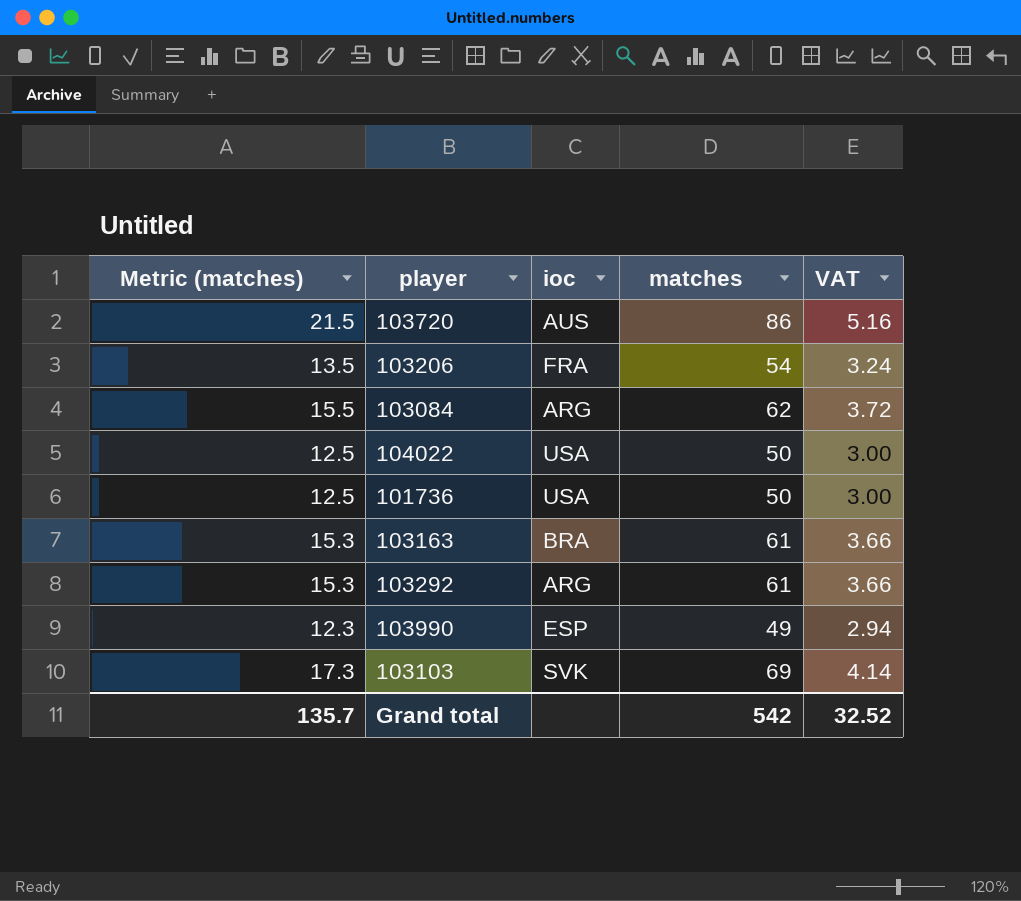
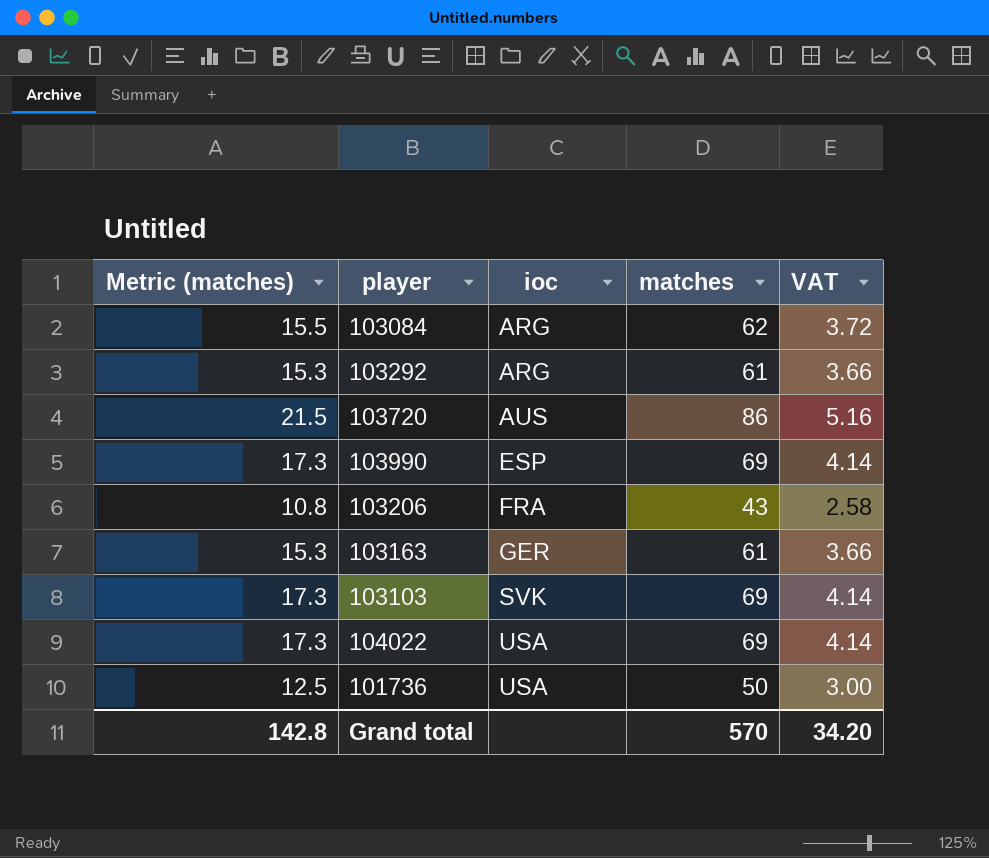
row order: none -> ioc ascending
103990 | Metric (matches): 12.3 -> 17.3
103990 | matches: 49 -> 69
103990 | VAT: 2.94 -> 4.14
103206 | Metric (matches): 13.5 -> 10.8
103206 | matches: 54 -> 43
103206 | VAT: 3.24 -> 2.58
103163 | ioc: BRA -> GER
104022 | Metric (matches): 12.5 -> 17.3
104022 | matches: 50 -> 69
104022 | VAT: 3.00 -> 4.14
Grand total | Metric (matches): 135.7 -> 142.8
Grand total | matches: 542 -> 570
Grand total | VAT: 32.52 -> 34.20

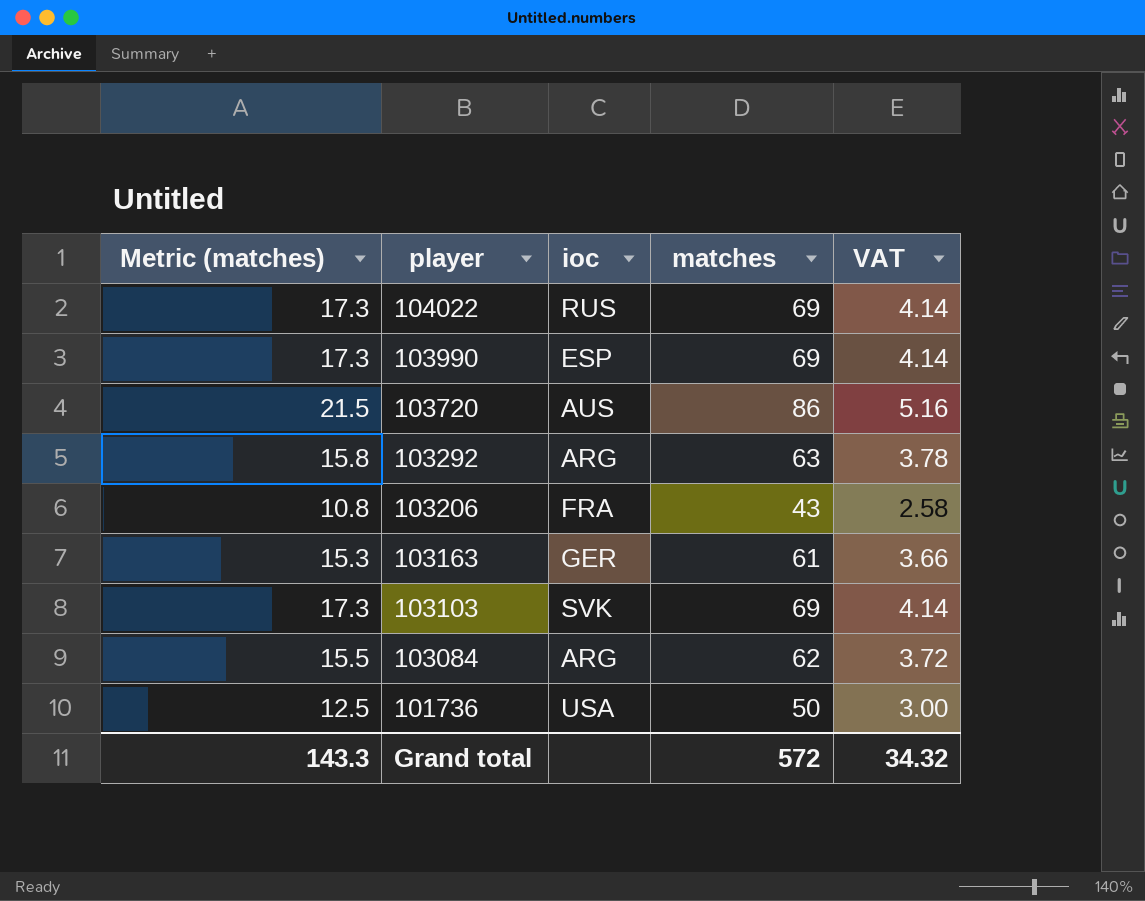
row order: ioc ascending -> player descending
104022 | ioc: USA -> RUS
103292 | Metric (matches): 15.3 -> 15.8
103292 | matches: 61 -> 63
103292 | VAT: 3.66 -> 3.78
Grand total | Metric (matches): 142.8 -> 143.3
Grand total | matches: 570 -> 572
Grand total | VAT: 34.20 -> 34.32

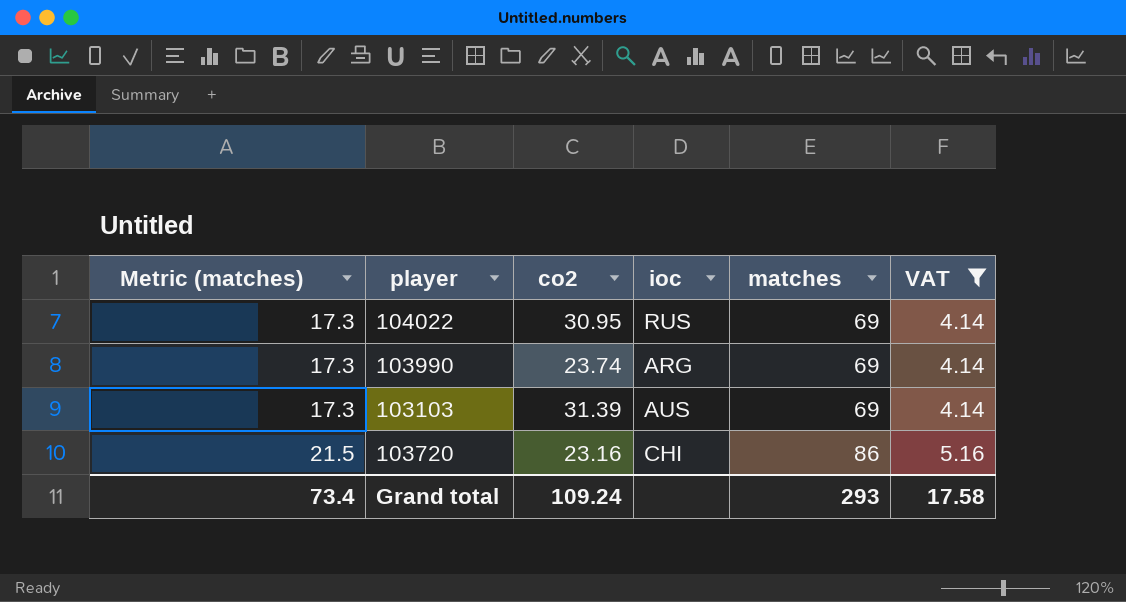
filter: none -> VAT >= 4.14
row order: player descending -> Metric (matches) ascending
column co2 | position: none -> 3
103990 | ioc: ESP -> ARG
103103 | ioc: SVK -> AUS
103720 | ioc: AUS -> CHI
Grand total | Metric (matches): 143.3 -> 73.4
Grand total | matches: 572 -> 293
Grand total | VAT: 34.32 -> 17.58

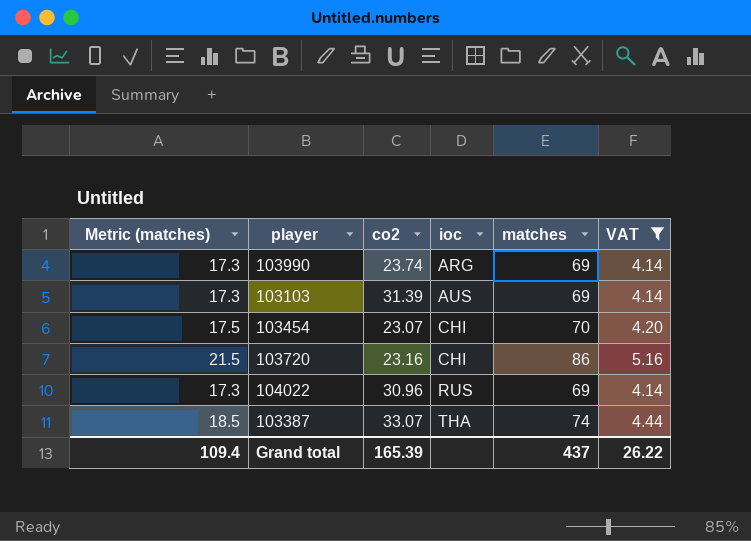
row order: Metric (matches) ascending -> ioc ascending
row 103454: none -> 17.5 | 23.07 | CHI | 70 | 4.20
104022 | co2: 30.95 -> 30.96
row 103387: none -> 18.5 | 33.07 | THA | 74 | 4.44
Grand total | Metric (matches): 73.4 -> 109.4
Grand total | co2: 109.24 -> 165.39
Grand total | matches: 293 -> 437
Grand total | VAT: 17.58 -> 26.22

